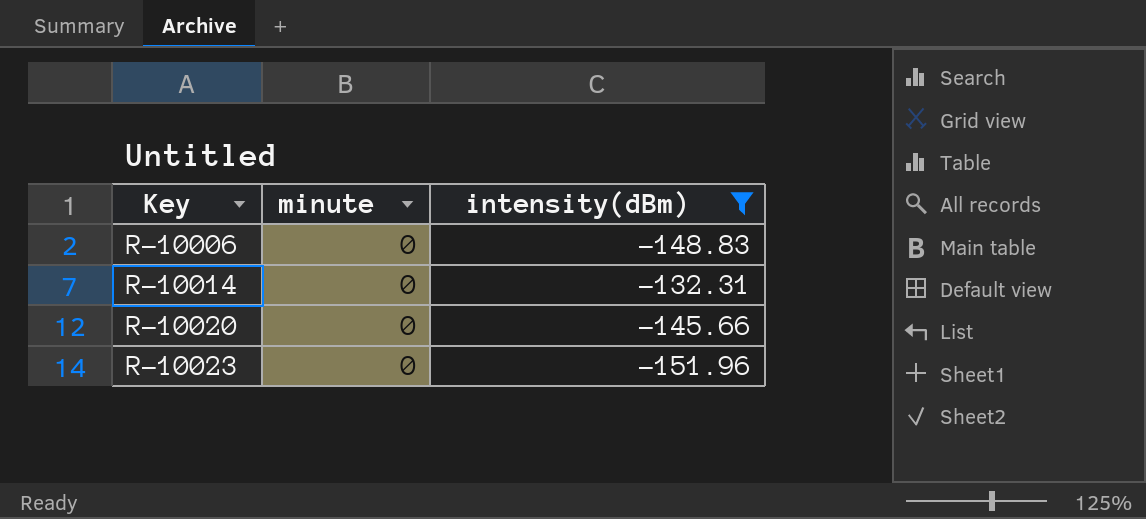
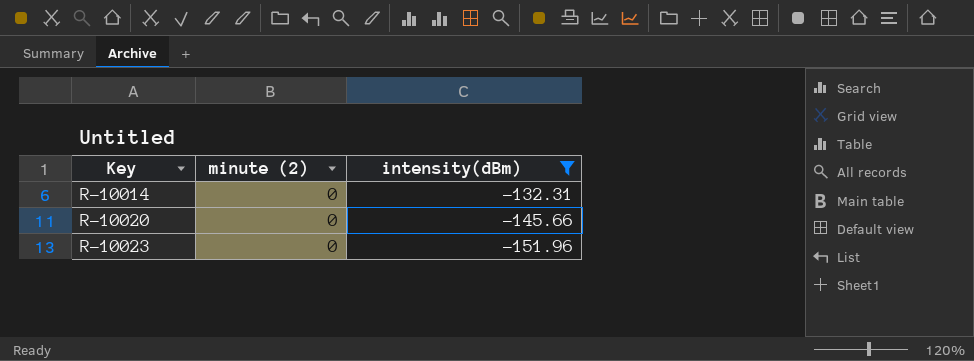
column name: minute -> minute (2)
row R-10006: 0 | -148.83 -> none

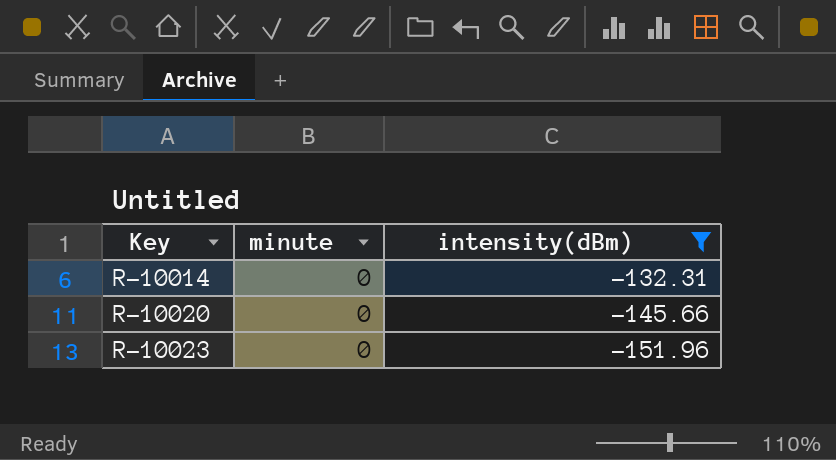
column name: minute (2) -> minute

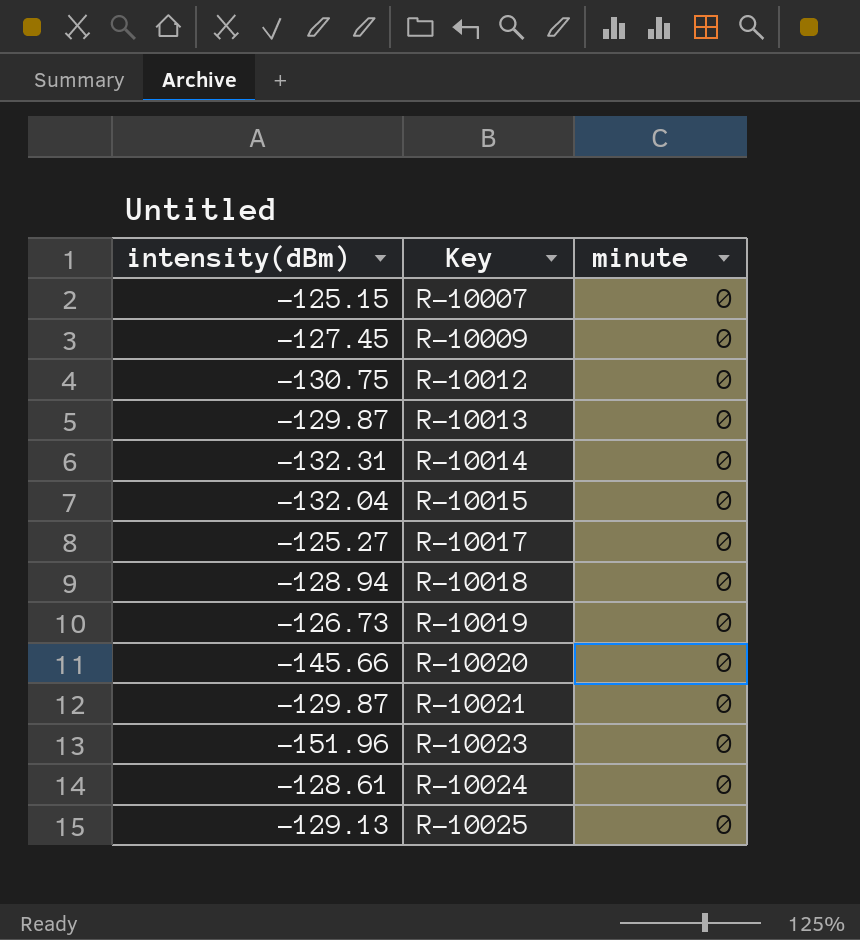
filter: intensity(dBm) <= -132.31 -> none
column intensity(dBm) | position: 3 -> 1

